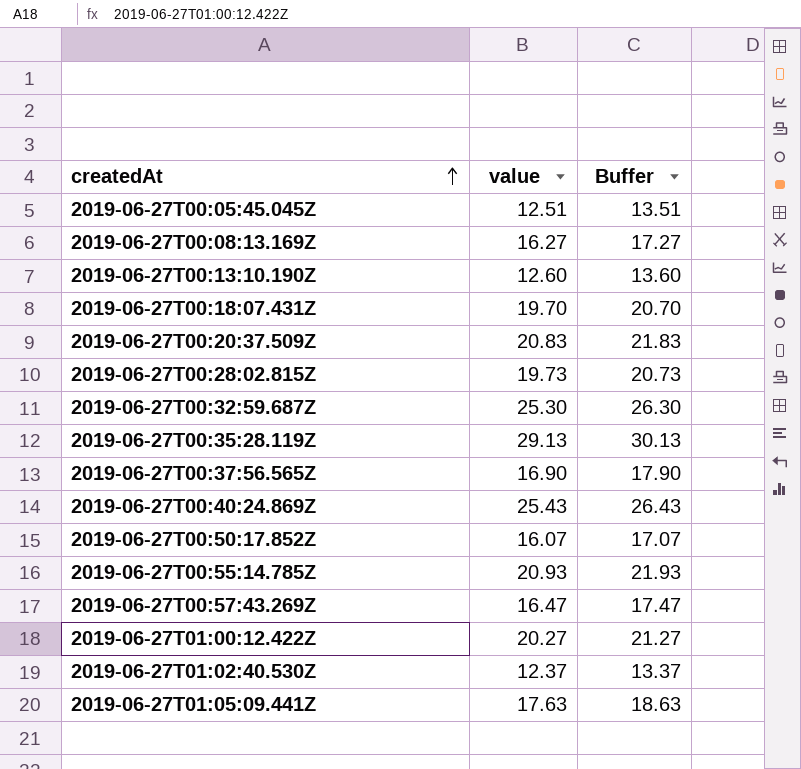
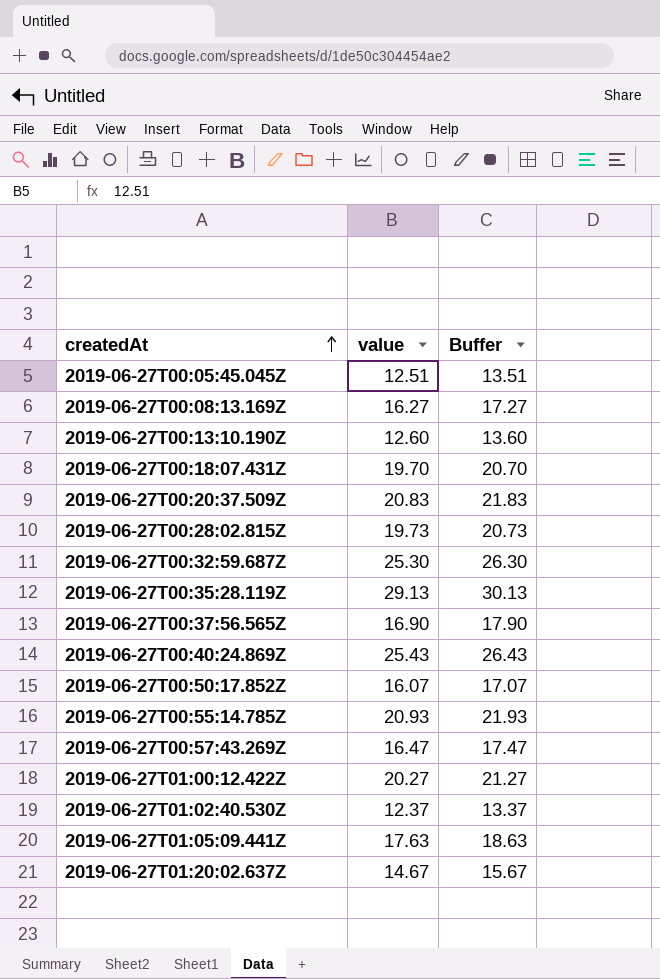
row 2019-06-27T01:20:02.637Z: none -> 14.67 | 15.67

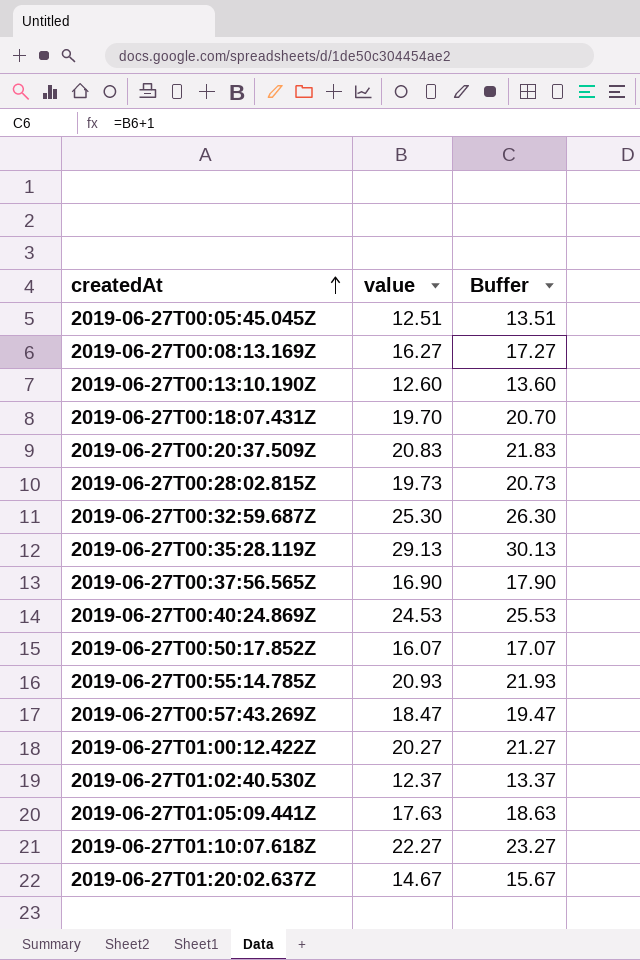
2019-06-27T00:40:24.869Z | value: 25.43 -> 24.53
2019-06-27T00:40:24.869Z | Buffer: 26.43 -> 25.53
2019-06-27T00:57:43.269Z | value: 16.47 -> 18.47
2019-06-27T00:57:43.269Z | Buffer: 17.47 -> 19.47
row 2019-06-27T01:10:07.618Z: none -> 22.27 | 23.27

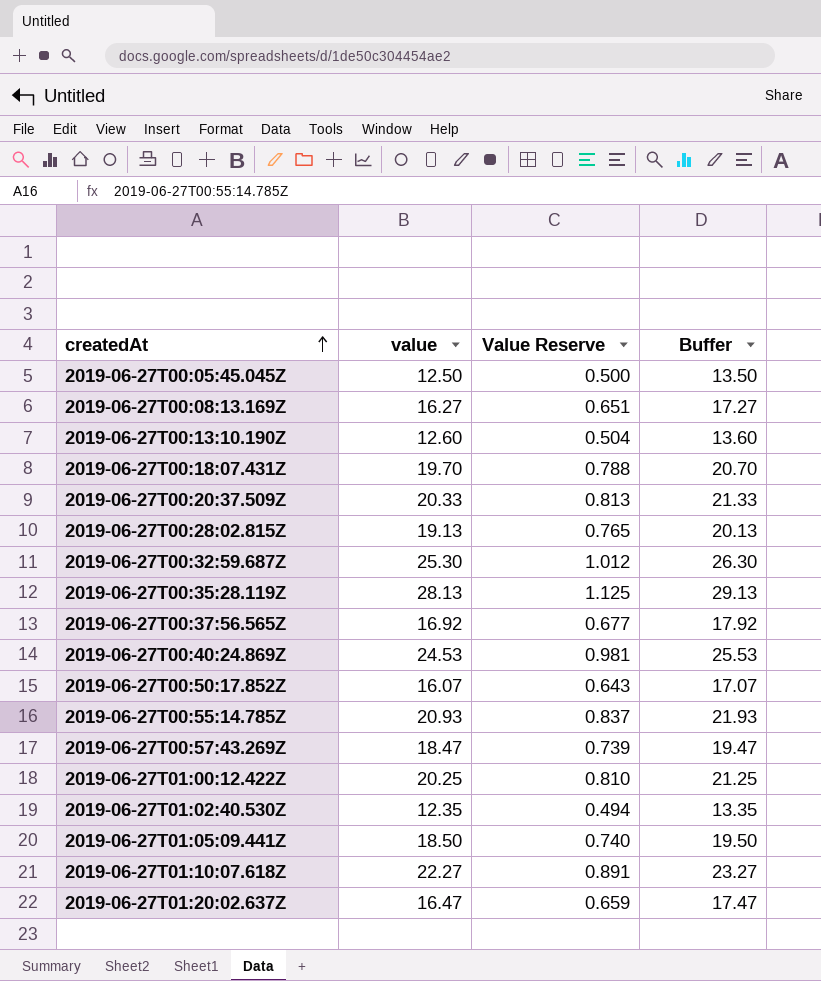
column Value Reserve | formula: none -> [value] * 0.04
2019-06-27T00:05:45.045Z | value: 12.51 -> 12.50
2019-06-27T00:05:45.045Z | Buffer: 13.51 -> 13.50
2019-06-27T00:20:37.509Z | value: 20.83 -> 20.33
2019-06-27T00:20:37.509Z | Buffer: 21.83 -> 21.33
2019-06-27T00:28:02.815Z | value: 19.73 -> 19.13
2019-06-27T00:28:02.815Z | Buffer: 20.73 -> 20.13
2019-06-27T00:35:28.119Z | value: 29.13 -> 28.13
2019-06-27T00:35:28.119Z | Buffer: 30.13 -> 29.13
2019-06-27T00:37:56.565Z | value: 16.90 -> 16.92
2019-06-27T00:37:56.565Z | Buffer: 17.90 -> 17.92
2019-06-27T01:00:12.422Z | value: 20.27 -> 20.25
2019-06-27T01:00:12.422Z | Buffer: 21.27 -> 21.25
2019-06-27T01:02:40.530Z | value: 12.37 -> 12.35
2019-06-27T01:02:40.530Z | Buffer: 13.37 -> 13.35
2019-06-27T01:05:09.441Z | value: 17.63 -> 18.50
2019-06-27T01:05:09.441Z | Buffer: 18.63 -> 19.50
2019-06-27T01:20:02.637Z | value: 14.67 -> 16.47
2019-06-27T01:20:02.637Z | Buffer: 15.67 -> 17.47

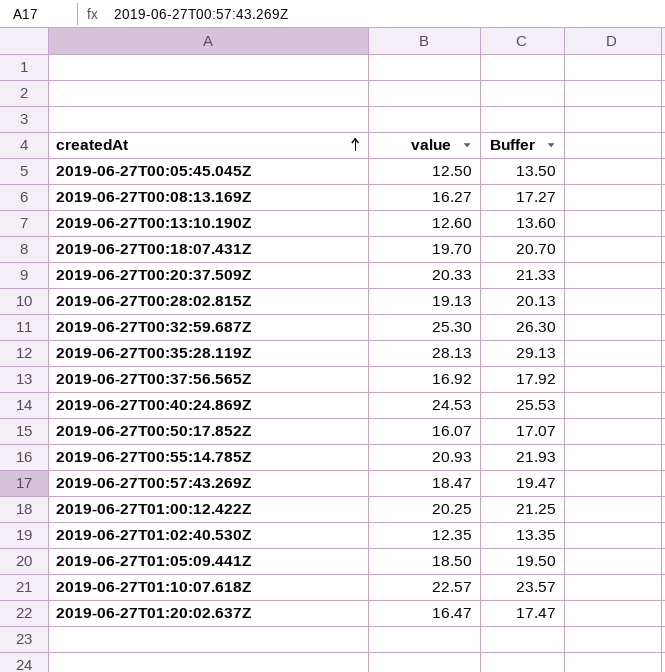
column Value Reserve | formula: [value] * 0.04 -> none
2019-06-27T01:10:07.618Z | value: 22.27 -> 22.57
2019-06-27T01:10:07.618Z | Buffer: 23.27 -> 23.57

